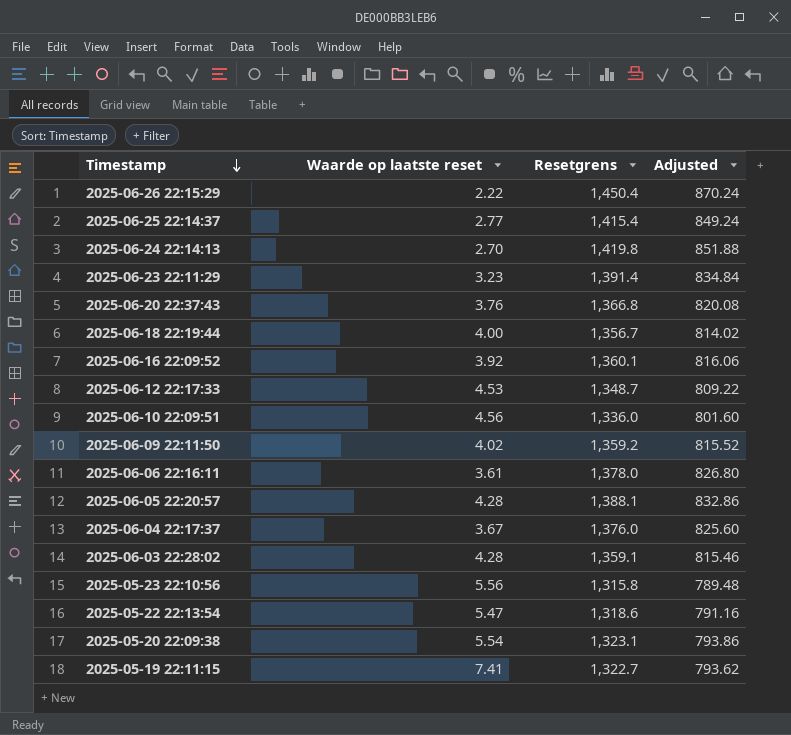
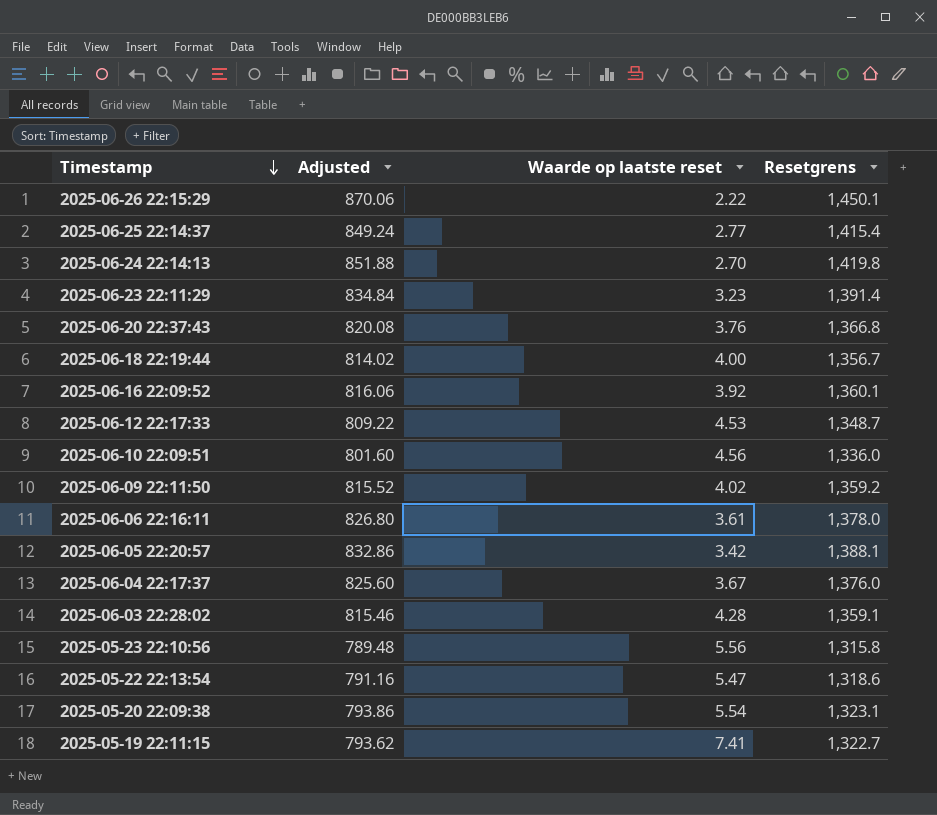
column Adjusted | position: 4 -> 2
2025-06-26 22:15:29 | Adjusted: 870.24 -> 870.06
2025-06-26 22:15:29 | Resetgrens: 1,450.4 -> 1,450.1
2025-06-05 22:20:57 | Waarde op laatste reset: 4.28 -> 3.42

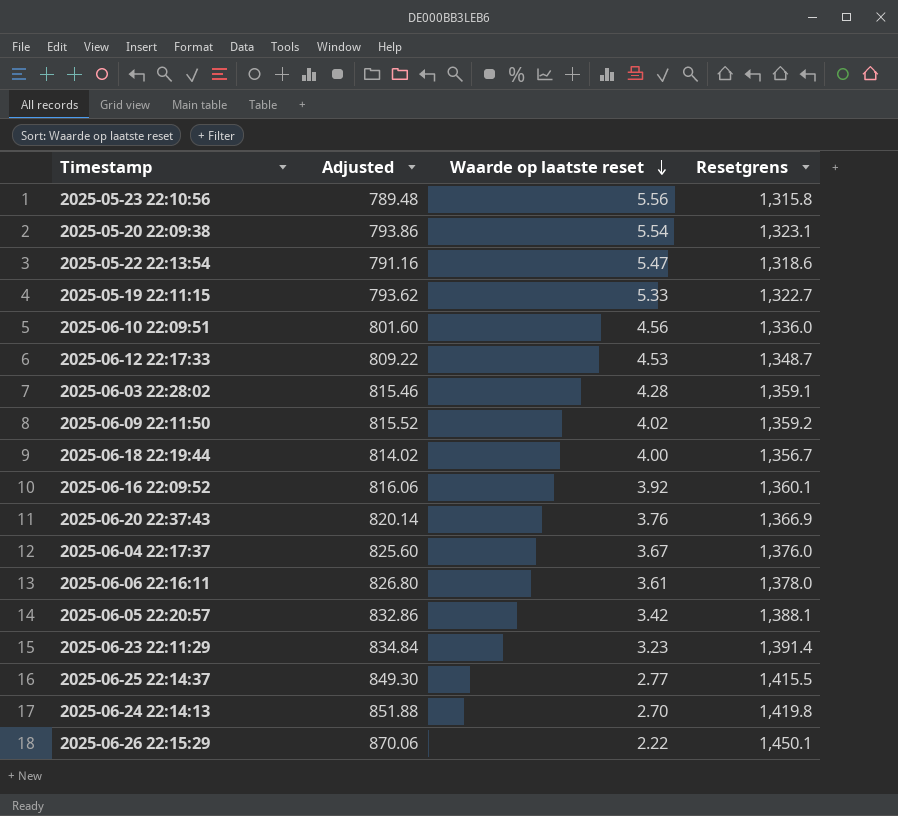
row order: Timestamp descending -> Waarde op laatste reset descending
2025-05-19 22:11:15 | Waarde op laatste reset: 7.41 -> 5.33
2025-06-20 22:37:43 | Adjusted: 820.08 -> 820.14
2025-06-20 22:37:43 | Resetgrens: 1,366.8 -> 1,366.9
2025-06-25 22:14:37 | Adjusted: 849.24 -> 849.30
2025-06-25 22:14:37 | Resetgrens: 1,415.4 -> 1,415.5

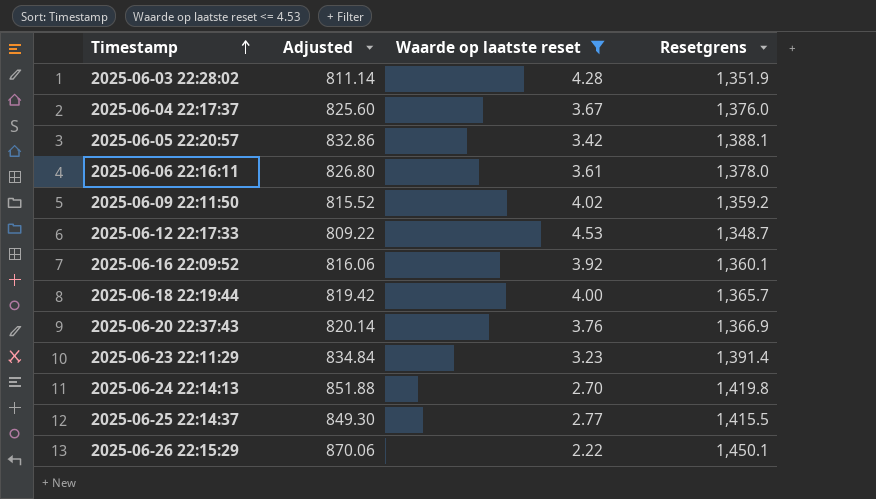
filter: none -> Waarde op laatste reset <= 4.53
row order: Waarde op laatste reset descending -> Timestamp ascending
2025-06-03 22:28:02 | Adjusted: 815.46 -> 811.14
2025-06-03 22:28:02 | Resetgrens: 1,359.1 -> 1,351.9
2025-06-18 22:19:44 | Adjusted: 814.02 -> 819.42
2025-06-18 22:19:44 | Resetgrens: 1,356.7 -> 1,365.7

